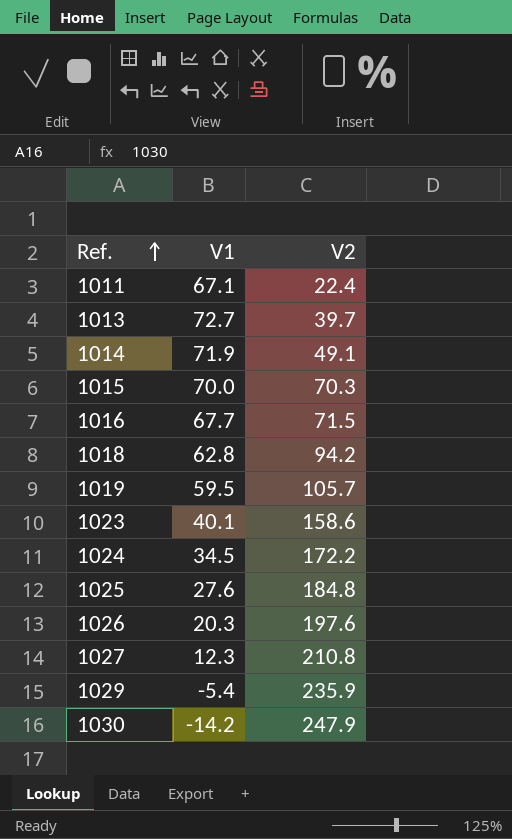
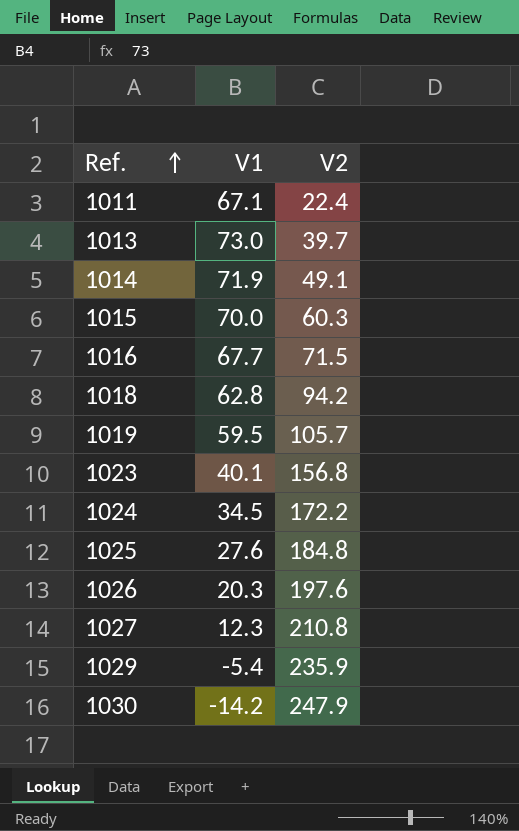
1013 | V1: 72.7 -> 73.0
1015 | V2: 70.3 -> 60.3
1023 | V2: 158.6 -> 156.8

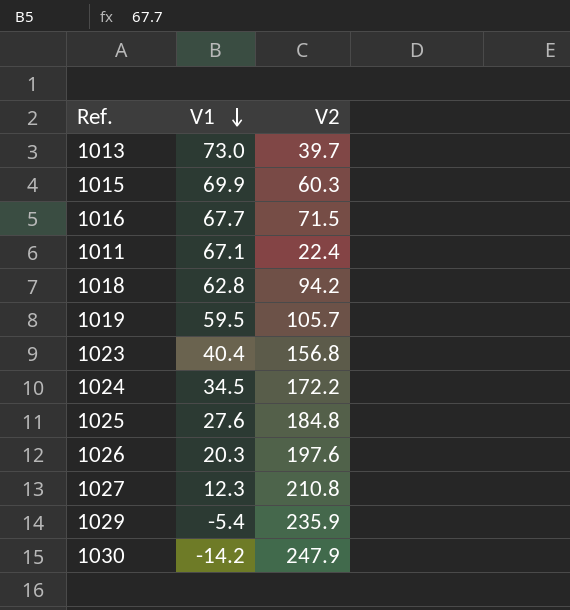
row order: Ref. ascending -> V1 descending
row 1014: 71.9 | 49.1 -> none
1015 | V1: 70.0 -> 69.9
1023 | V1: 40.1 -> 40.4

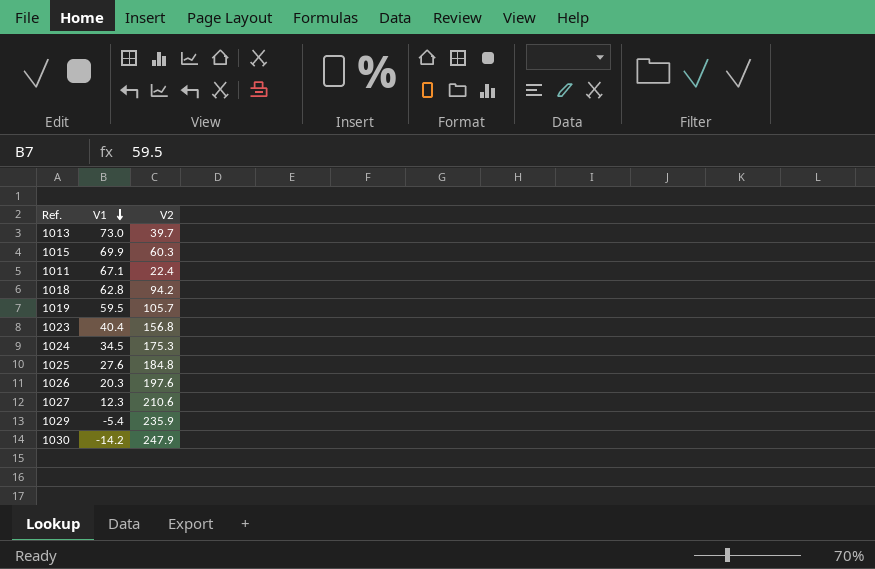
row 1016: 67.7 | 71.5 -> none
1024 | V2: 172.2 -> 175.3
1027 | V2: 210.8 -> 210.6

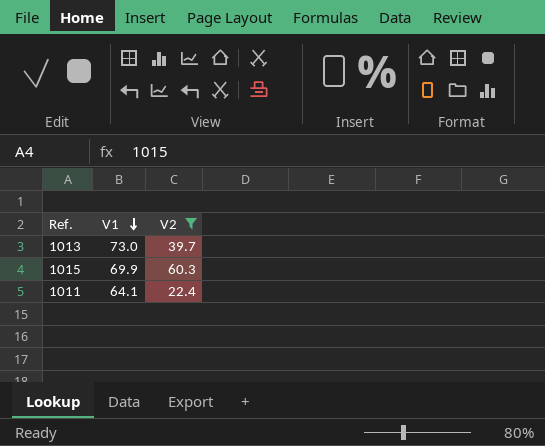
filter: none -> V2 <= 60.3
1011 | V1: 67.1 -> 64.1

